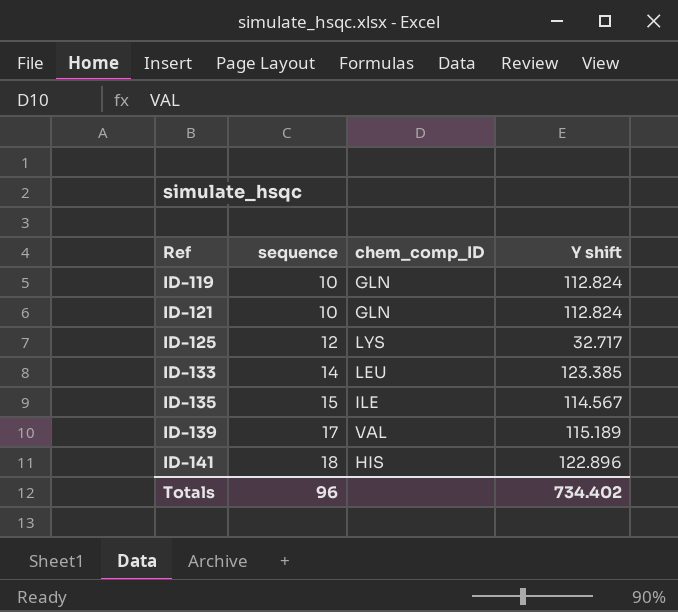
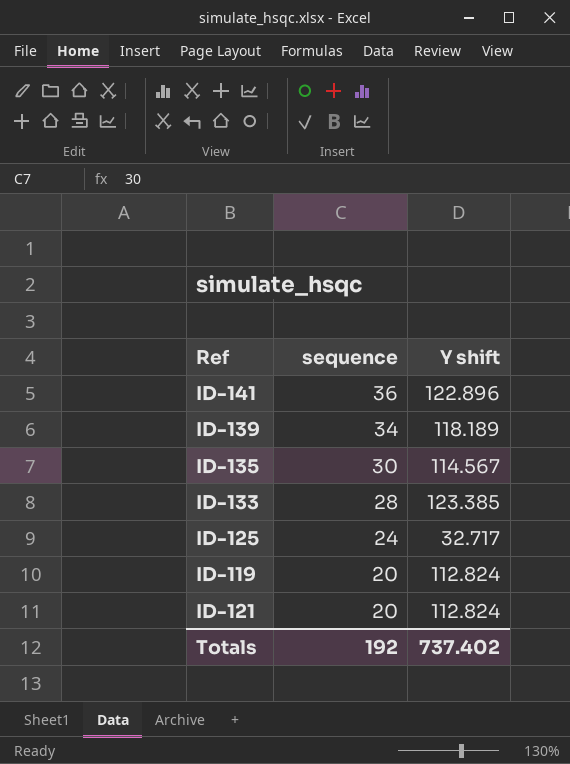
row order: Ref ascending -> sequence descending
column chem_comp_ID | position: 3 -> none
ID-141 | sequence: 18 -> 36
ID-139 | sequence: 17 -> 34
ID-139 | Y shift: 115.189 -> 118.189
ID-135 | sequence: 15 -> 30
ID-133 | sequence: 14 -> 28
ID-125 | sequence: 12 -> 24
ID-119 | sequence: 10 -> 20
ID-121 | sequence: 10 -> 20
Totals | sequence: 96 -> 192
Totals | Y shift: 734.402 -> 737.402

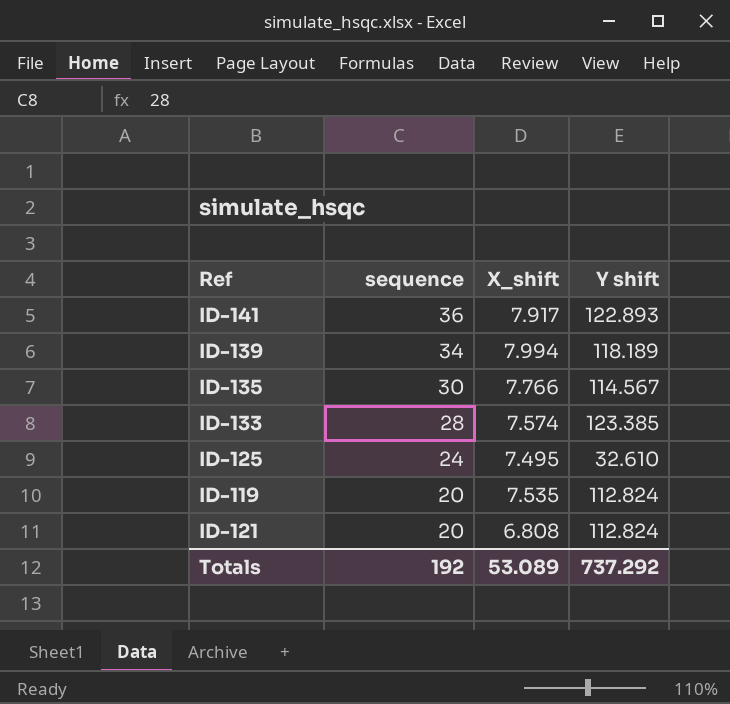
column X_shift | position: none -> 3
ID-141 | Y shift: 122.896 -> 122.893
ID-125 | Y shift: 32.717 -> 32.610
Totals | Y shift: 737.402 -> 737.292

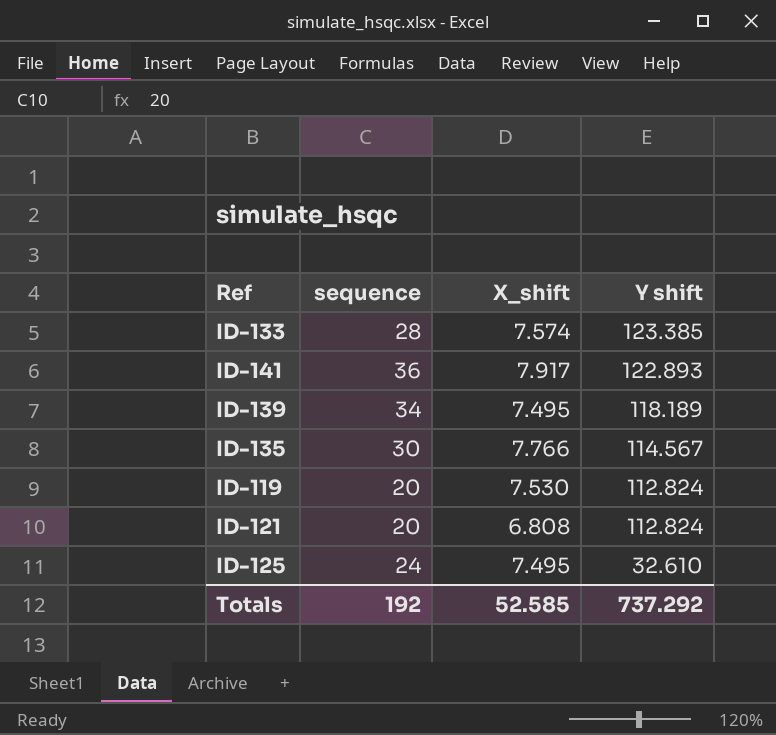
row order: sequence descending -> Y shift descending
ID-139 | X_shift: 7.994 -> 7.495
ID-119 | X_shift: 7.535 -> 7.530
Totals | X_shift: 53.089 -> 52.585

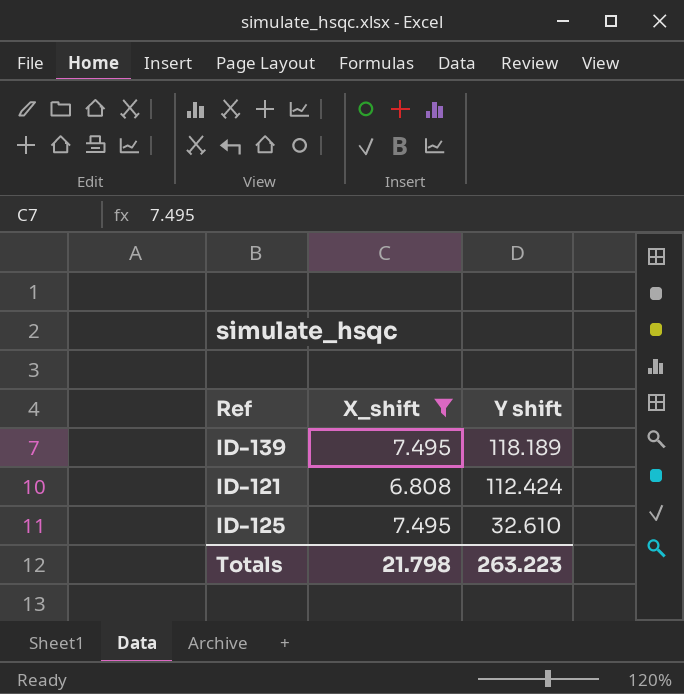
filter: none -> X_shift <= 7.495
column sequence | position: 2 -> none
ID-121 | Y shift: 112.824 -> 112.424
Totals | X_shift: 52.585 -> 21.798
Totals | Y shift: 737.292 -> 263.223

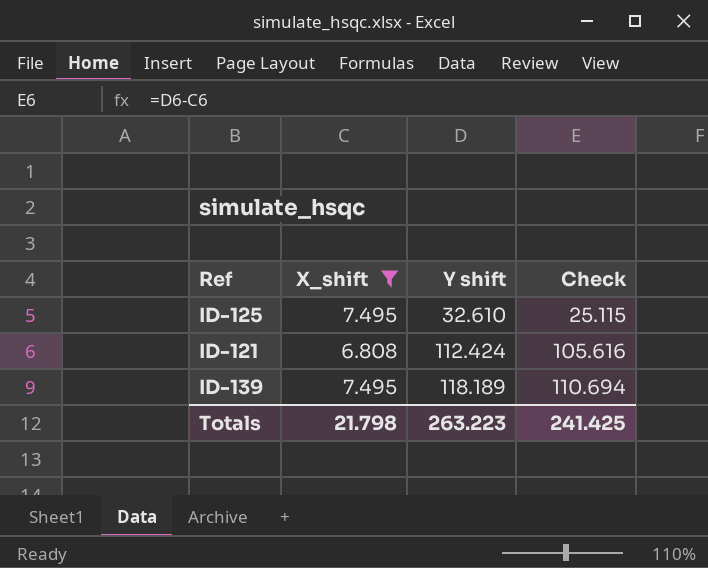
row order: Y shift descending -> Y shift ascending
column Check | formula: none -> [Y shift] - [X_shift]

